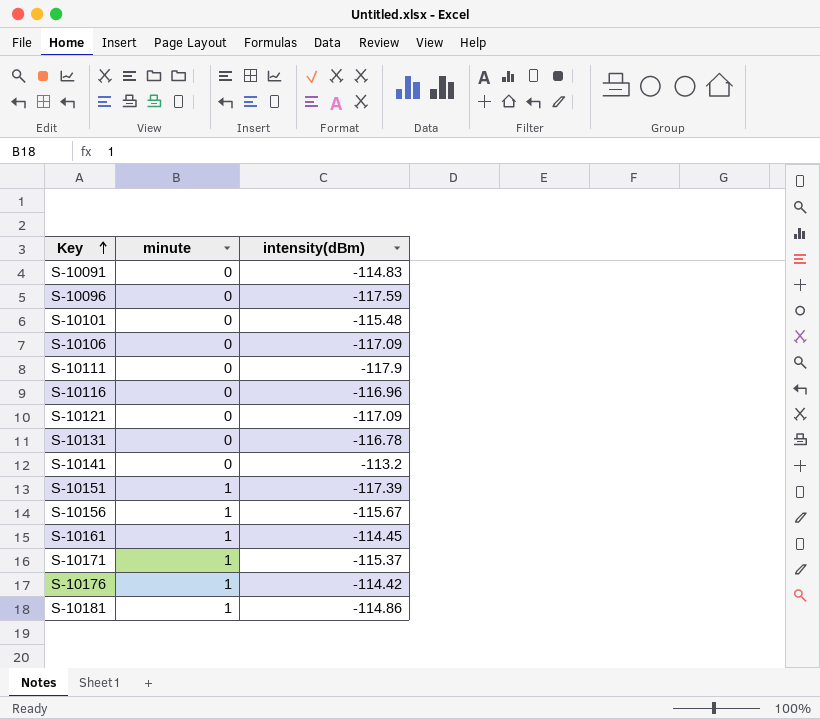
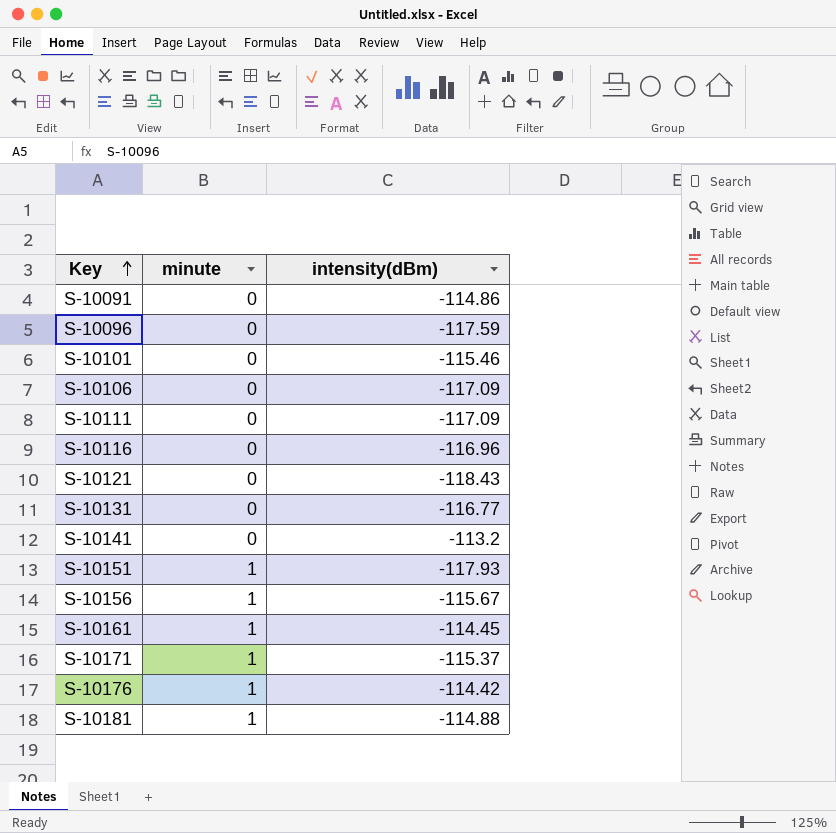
S-10091 | intensity(dBm): -114.83 -> -114.86
S-10101 | intensity(dBm): -115.48 -> -115.46
S-10111 | intensity(dBm): -117.9 -> -117.09
S-10121 | intensity(dBm): -117.09 -> -118.43
S-10131 | intensity(dBm): -116.78 -> -116.77
S-10151 | intensity(dBm): -117.39 -> -117.93
S-10181 | intensity(dBm): -114.86 -> -114.88

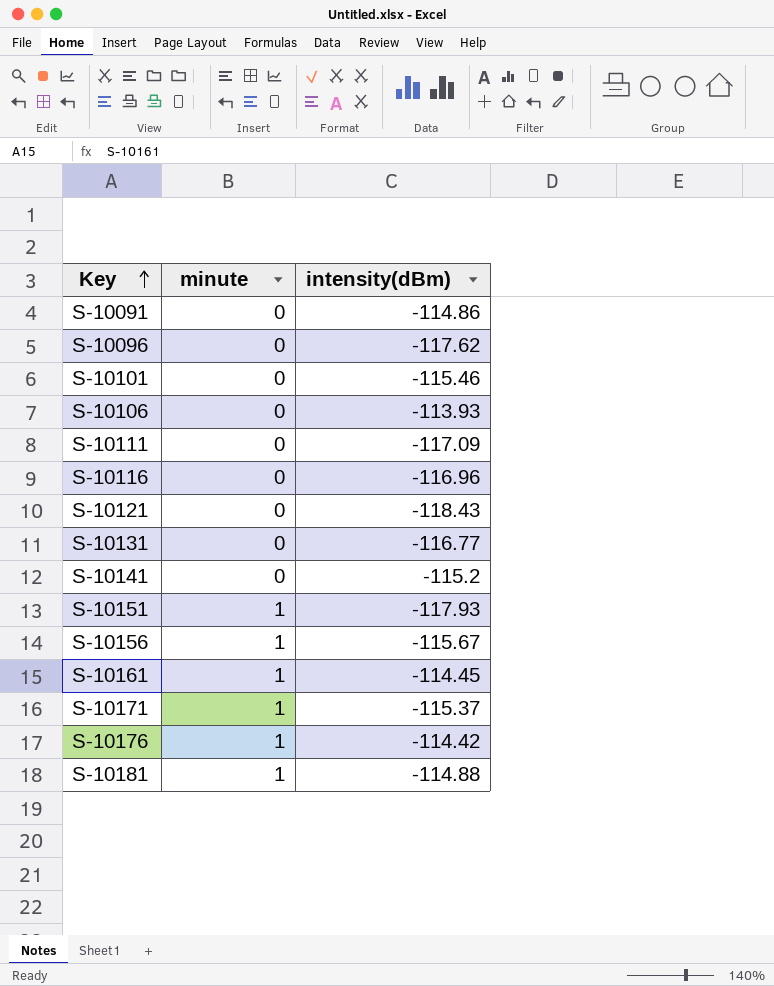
S-10096 | intensity(dBm): -117.59 -> -117.62
S-10106 | intensity(dBm): -117.09 -> -113.93
S-10141 | intensity(dBm): -113.2 -> -115.2

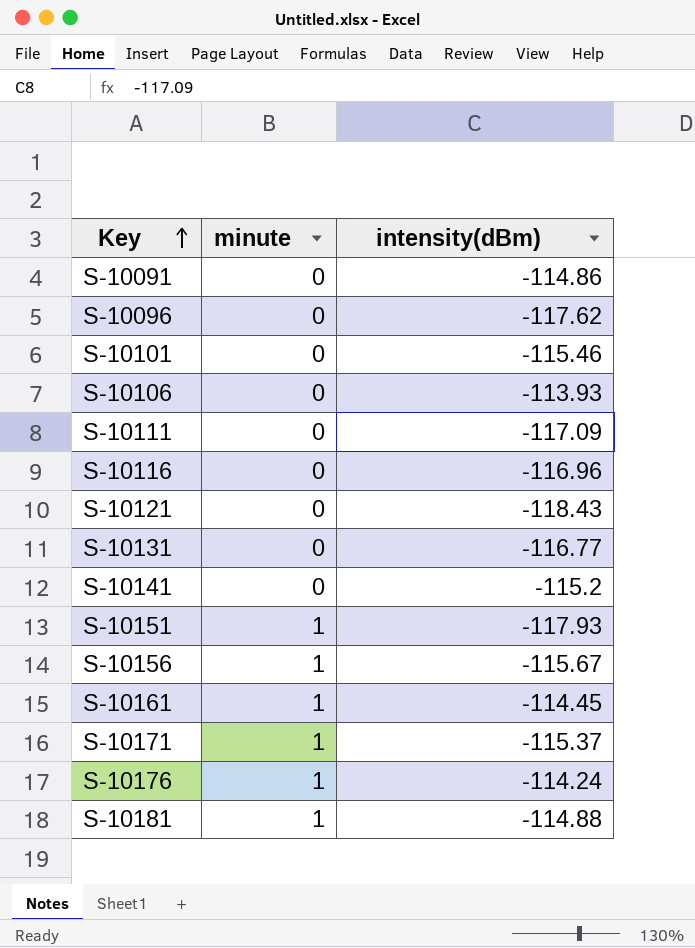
S-10176 | intensity(dBm): -114.42 -> -114.24

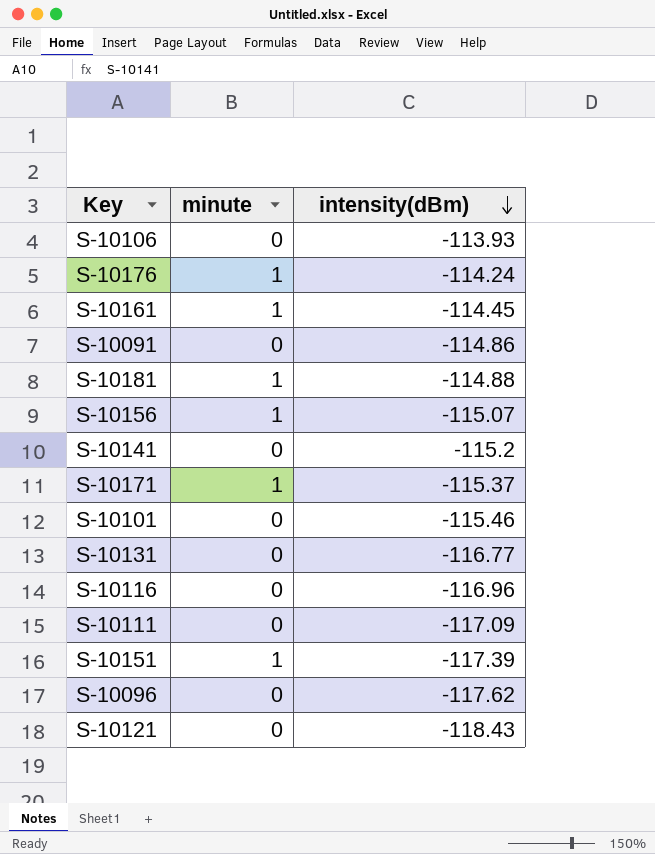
row order: Key ascending -> intensity(dBm) descending
S-10156 | intensity(dBm): -115.67 -> -115.07
S-10151 | intensity(dBm): -117.93 -> -117.39

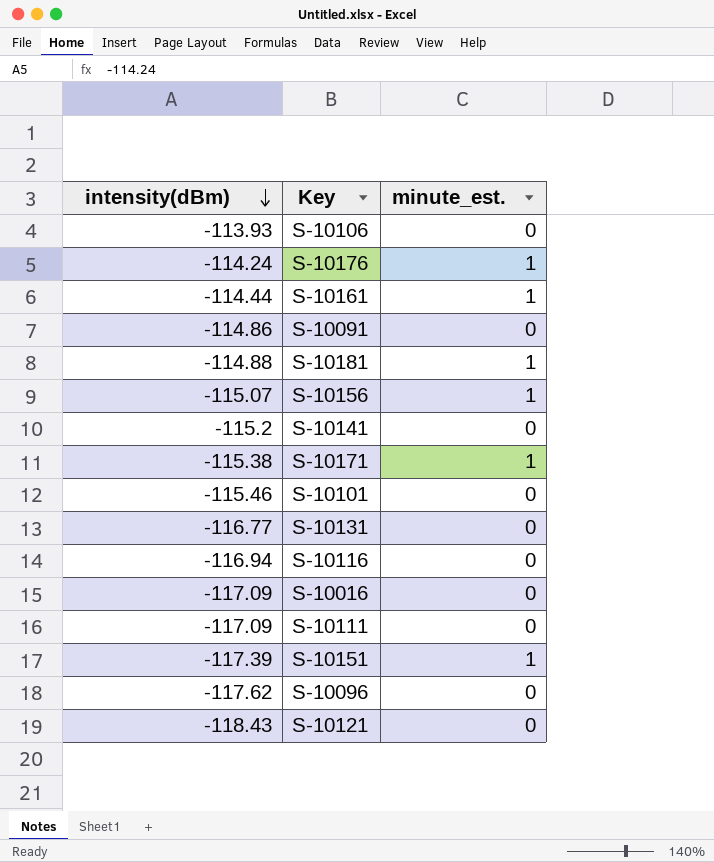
column intensity(dBm) | position: 3 -> 1
column name: minute -> minute_est.
S-10161 | intensity(dBm): -114.45 -> -114.44
S-10171 | intensity(dBm): -115.37 -> -115.38
S-10116 | intensity(dBm): -116.96 -> -116.94
row S-10016: none -> -117.09 | 0

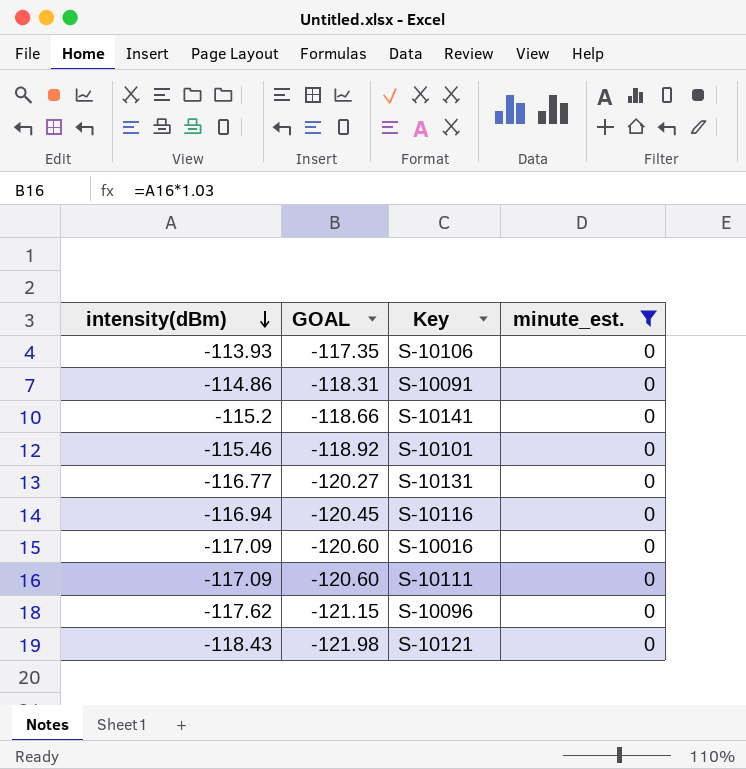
filter: none -> minute_est. = 0
column GOAL | formula: none -> [intensity(dBm)] * 1.03

